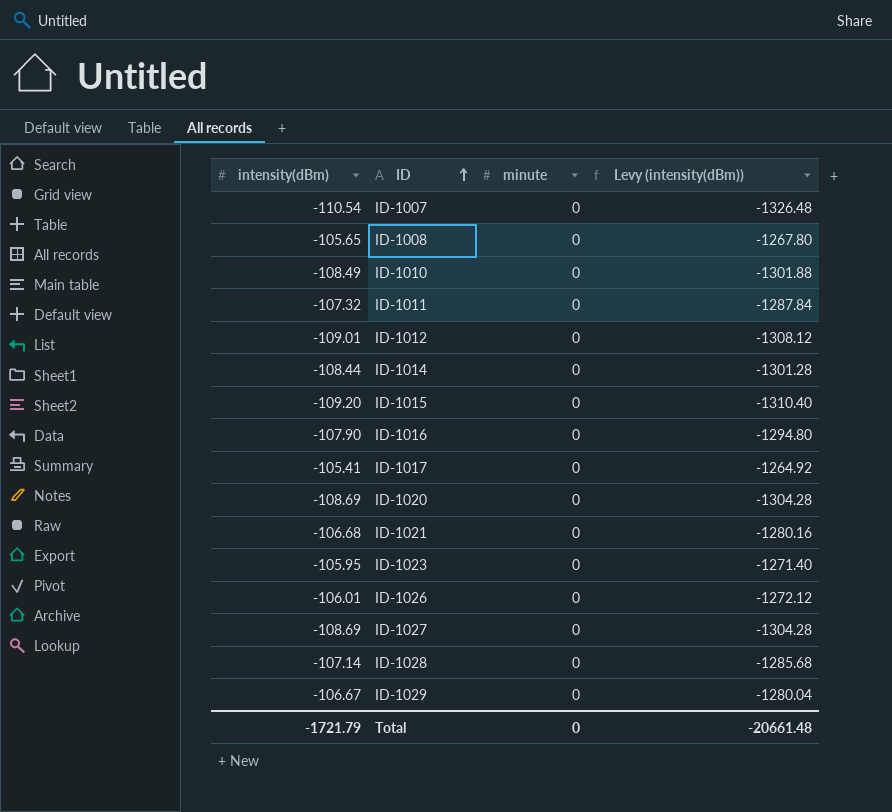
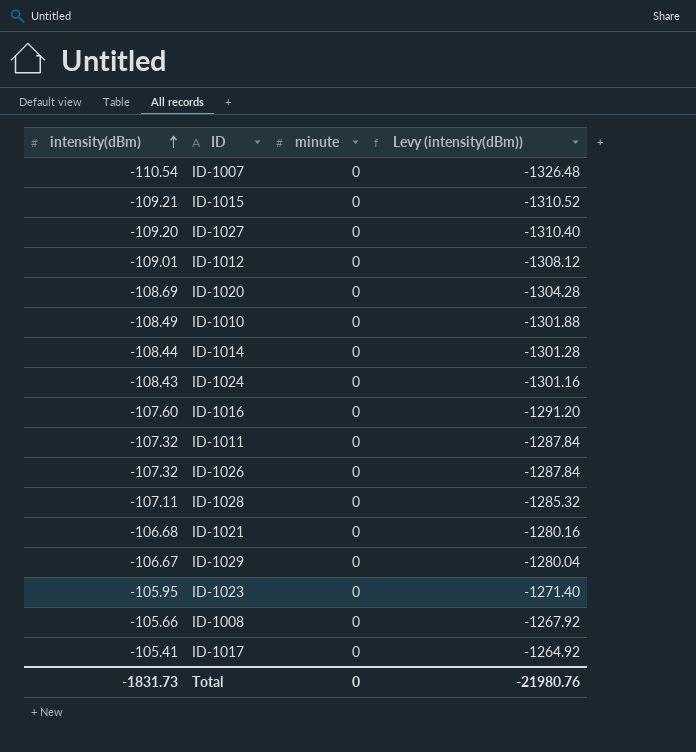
row order: ID ascending -> intensity(dBm) ascending
ID-1015 | intensity(dBm): -109.20 -> -109.21
ID-1015 | Levy (intensity(dBm)): -1310.40 -> -1310.52
ID-1027 | intensity(dBm): -108.69 -> -109.20
ID-1027 | Levy (intensity(dBm)): -1304.28 -> -1310.40
row ID-1024: none -> -108.43 | 0 | -1301.16
ID-1016 | intensity(dBm): -107.90 -> -107.60
ID-1016 | Levy (intensity(dBm)): -1294.80 -> -1291.20
ID-1026 | intensity(dBm): -106.01 -> -107.32
ID-1026 | Levy (intensity(dBm)): -1272.12 -> -1287.84
ID-1028 | intensity(dBm): -107.14 -> -107.11
ID-1028 | Levy (intensity(dBm)): -1285.68 -> -1285.32
ID-1008 | intensity(dBm): -105.65 -> -105.66
ID-1008 | Levy (intensity(dBm)): -1267.80 -> -1267.92
Total | intensity(dBm): -1721.79 -> -1831.73
Total | Levy (intensity(dBm)): -20661.48 -> -21980.76

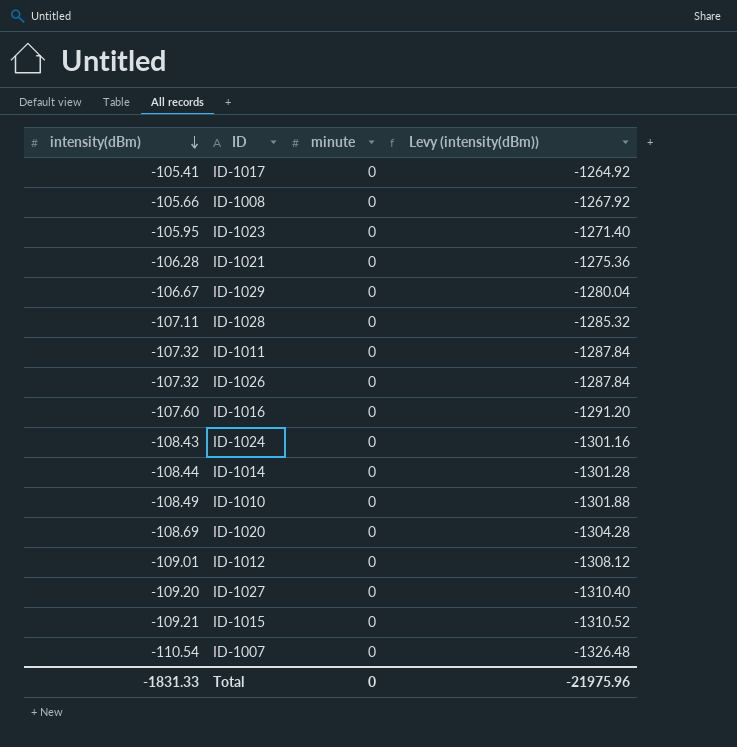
row order: intensity(dBm) ascending -> intensity(dBm) descending
ID-1021 | intensity(dBm): -106.68 -> -106.28
ID-1021 | Levy (intensity(dBm)): -1280.16 -> -1275.36
Total | intensity(dBm): -1831.73 -> -1831.33
Total | Levy (intensity(dBm)): -21980.76 -> -21975.96

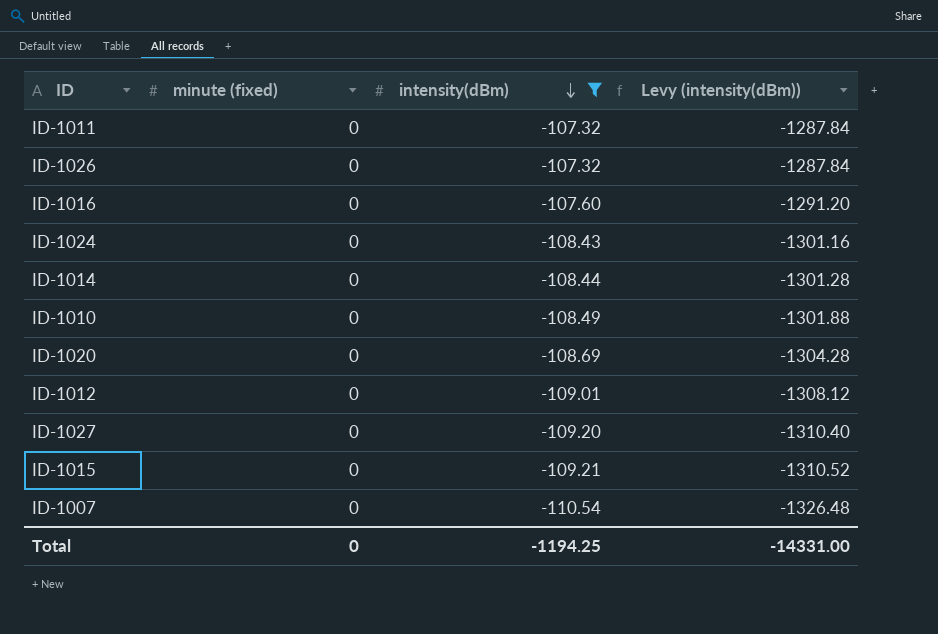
filter: none -> intensity(dBm) <= -107.32
column name: minute -> minute (fixed)
column intensity(dBm) | position: 1 -> 3
Total | intensity(dBm): -1831.33 -> -1194.25
Total | Levy (intensity(dBm)): -21975.96 -> -14331.00

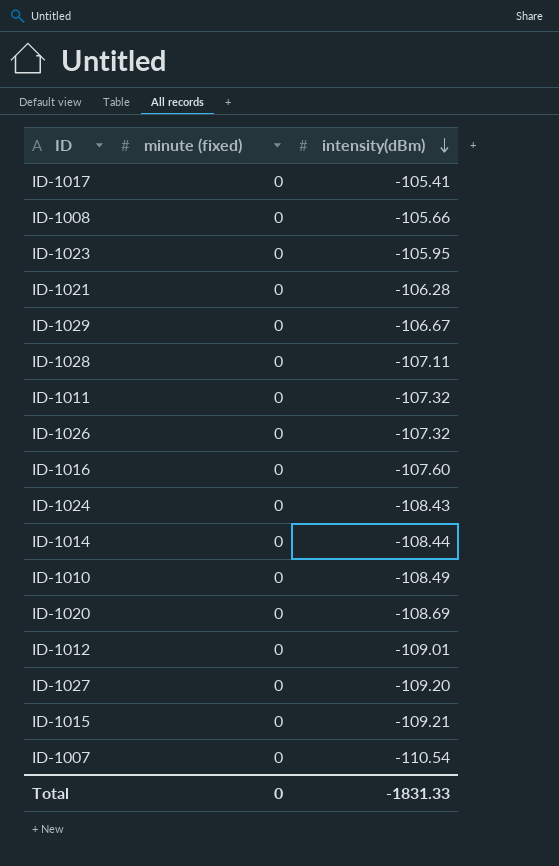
filter: intensity(dBm) <= -107.32 -> none
column Levy (intensity(dBm)) | formula: [intensity(dBm)] * 12 -> none
Total | intensity(dBm): -1194.25 -> -1831.33

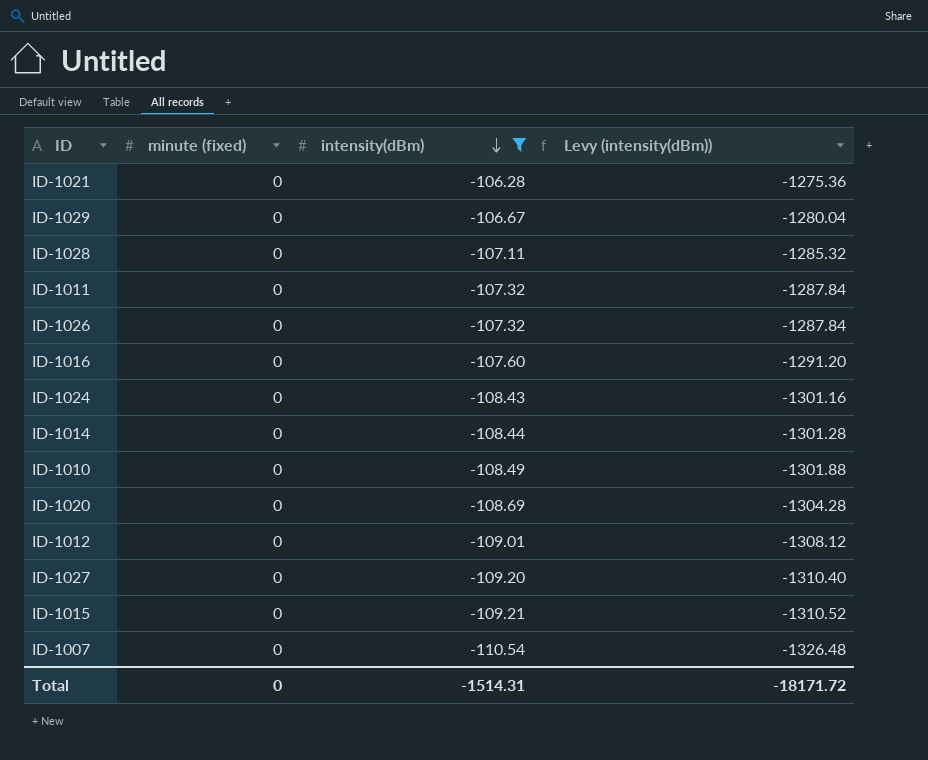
filter: none -> intensity(dBm) <= -106.28
column Levy (intensity(dBm)) | formula: none -> [intensity(dBm)] * 12
Total | intensity(dBm): -1831.33 -> -1514.31

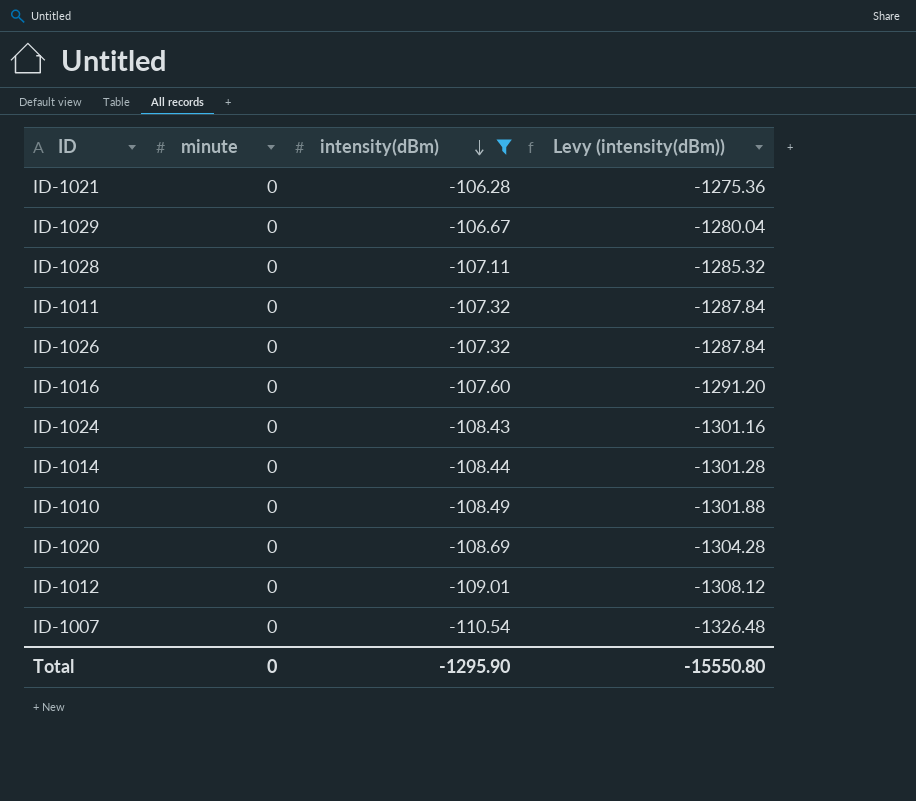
column name: minute (fixed) -> minute
row ID-1027: 0 | -109.20 | -1310.40 -> none
row ID-1015: 0 | -109.21 | -1310.52 -> none
Total | intensity(dBm): -1514.31 -> -1295.90
Total | Levy (intensity(dBm)): -18171.72 -> -15550.80

